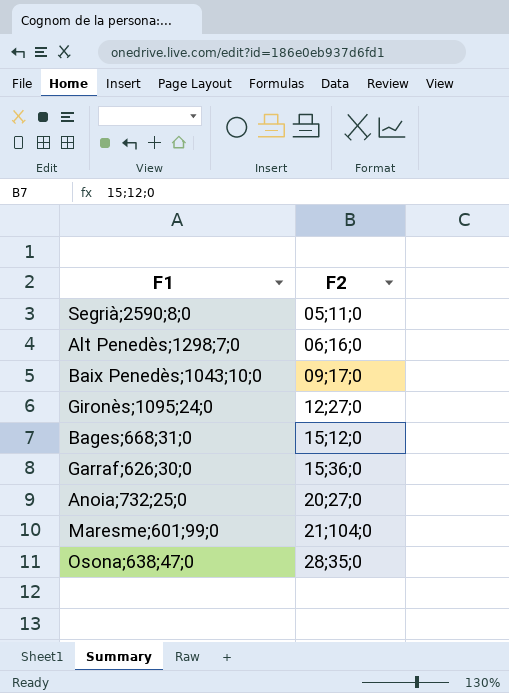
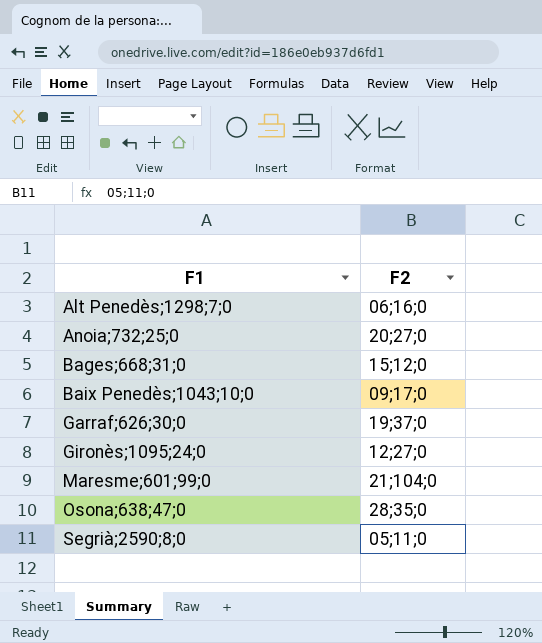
row order: F2 ascending -> F1 ascending
Garraf;626;30;0 | F2: 15;36;0 -> 19;37;0

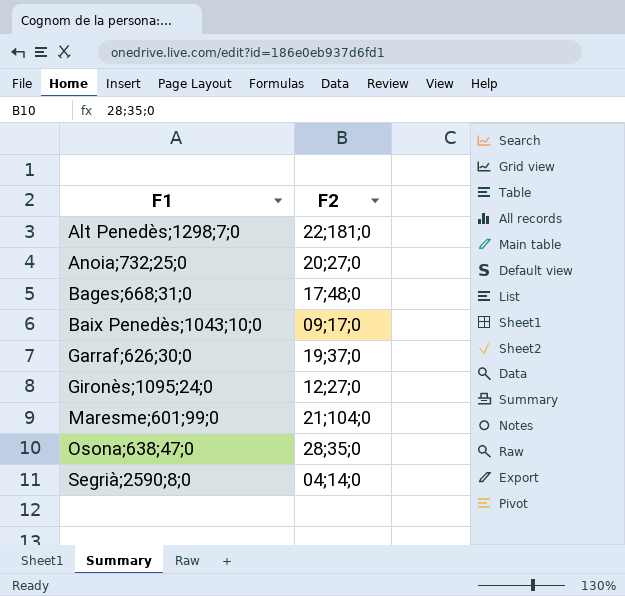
Alt Penedès;1298;7;0 | F2: 06;16;0 -> 22;181;0
Bages;668;31;0 | F2: 15;12;0 -> 17;48;0
Segrià;2590;8;0 | F2: 05;11;0 -> 04;14;0

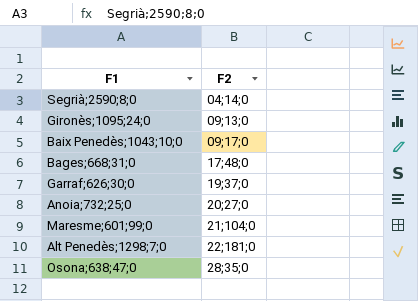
row order: F1 ascending -> F2 ascending
Gironès;1095;24;0 | F2: 12;27;0 -> 09;13;0

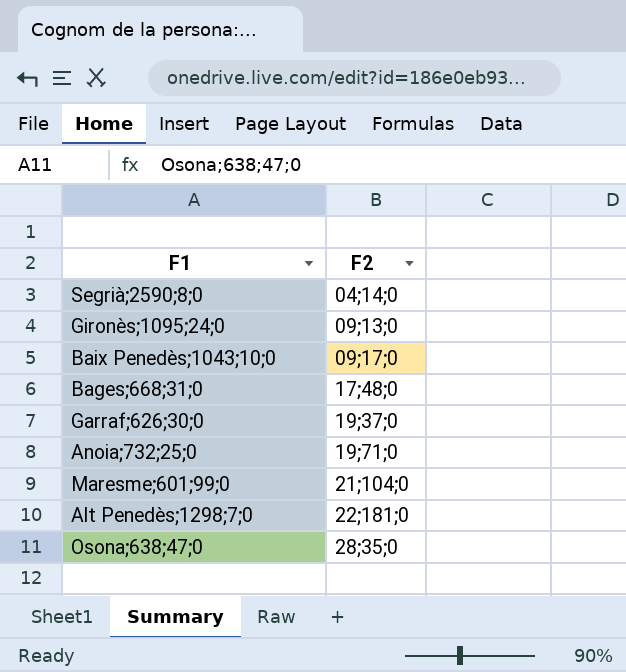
Anoia;732;25;0 | F2: 20;27;0 -> 19;71;0

